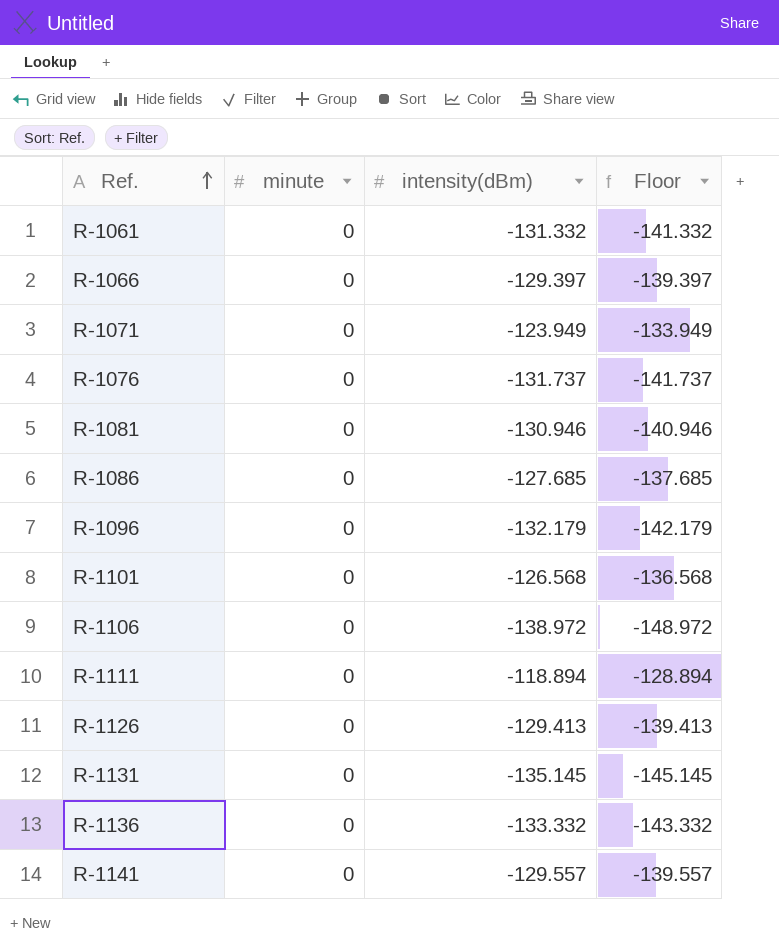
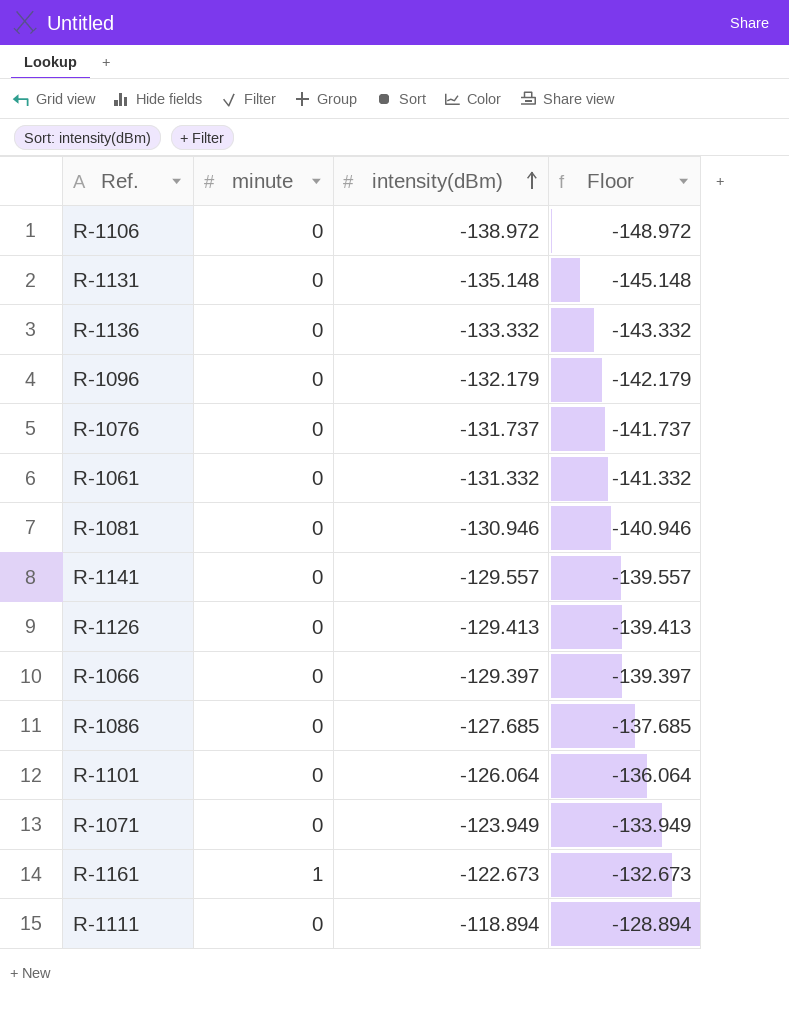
row order: Ref. ascending -> intensity(dBm) ascending
R-1131 | intensity(dBm): -135.145 -> -135.148
R-1131 | Floor: -145.145 -> -145.148
R-1101 | intensity(dBm): -126.568 -> -126.064
R-1101 | Floor: -136.568 -> -136.064
row R-1161: none -> 1 | -122.673 | -132.673

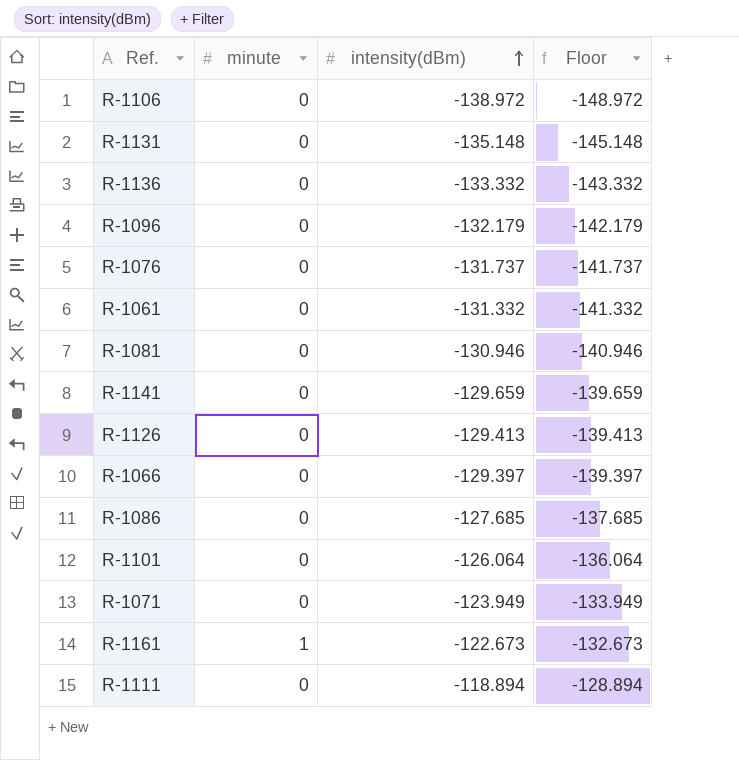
R-1141 | intensity(dBm): -129.557 -> -129.659
R-1141 | Floor: -139.557 -> -139.659

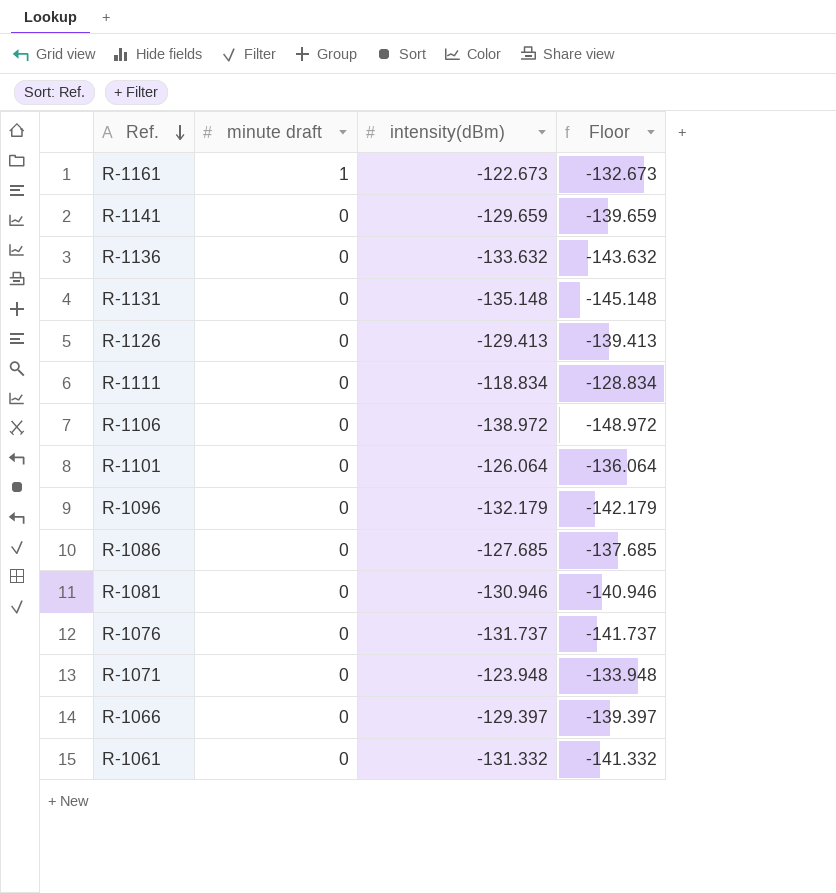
row order: intensity(dBm) ascending -> Ref. descending
column name: minute -> minute draft
R-1136 | intensity(dBm): -133.332 -> -133.632
R-1136 | Floor: -143.332 -> -143.632
R-1111 | intensity(dBm): -118.894 -> -118.834
R-1111 | Floor: -128.894 -> -128.834
R-1071 | intensity(dBm): -123.949 -> -123.948
R-1071 | Floor: -133.949 -> -133.948

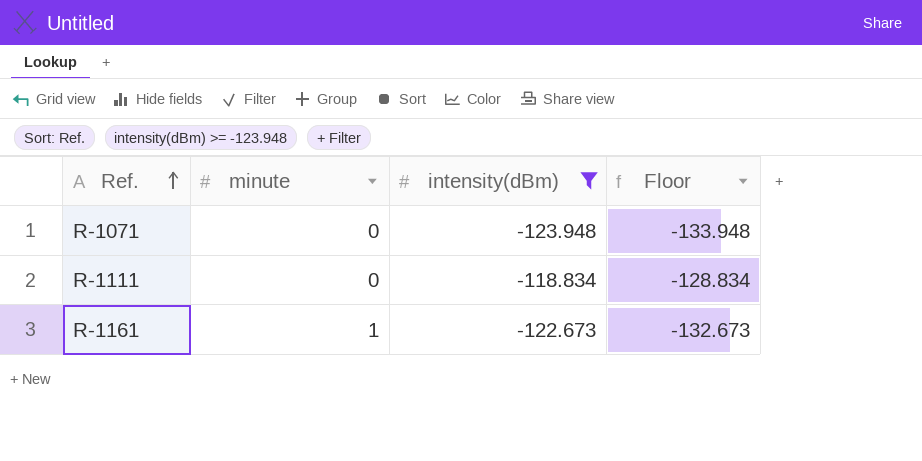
filter: none -> intensity(dBm) >= -123.948
row order: Ref. descending -> Ref. ascending
column name: minute draft -> minute

